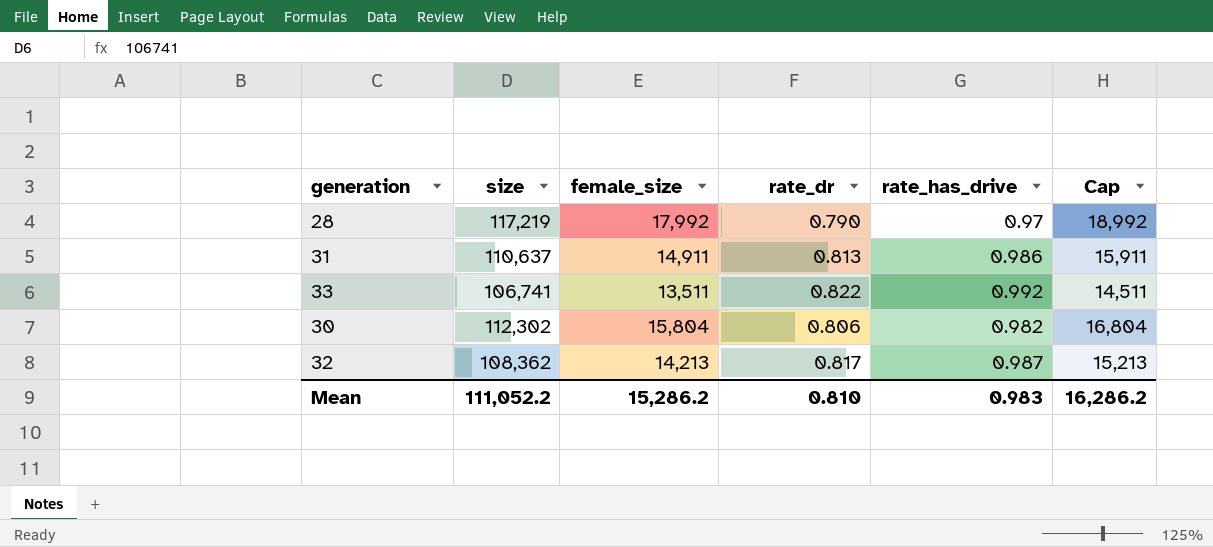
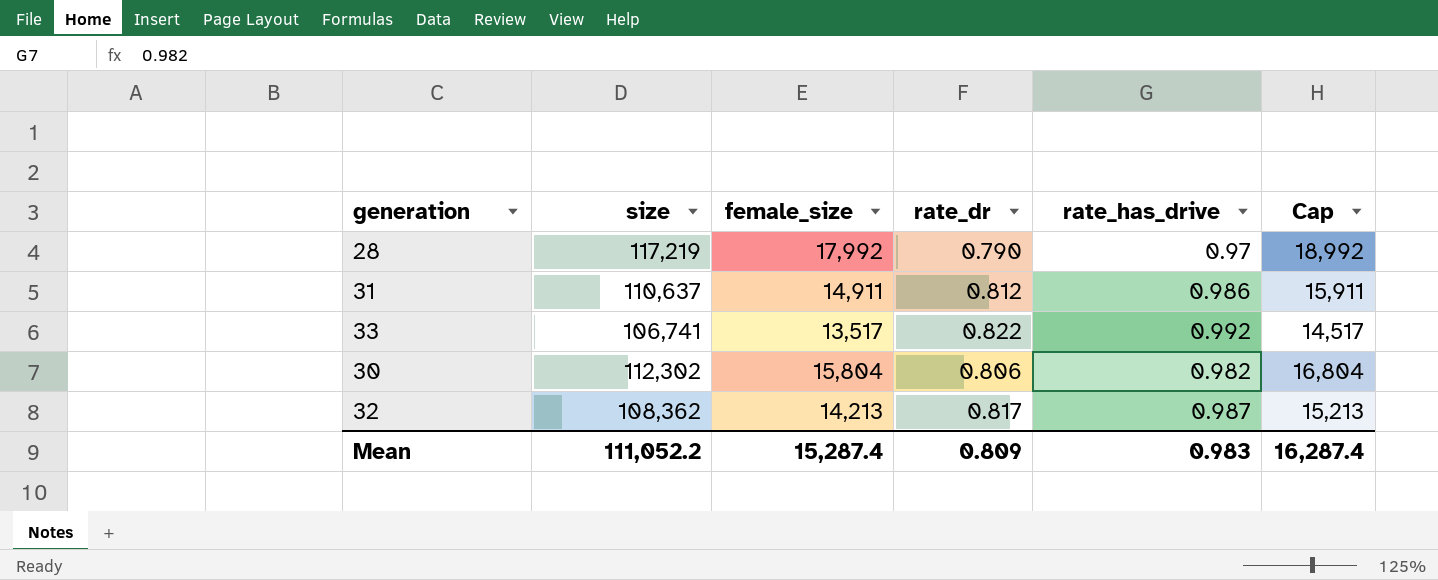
31 | rate_dr: 0.813 -> 0.812
33 | female_size: 13,511 -> 13,517
33 | Cap: 14,511 -> 14,517
Mean | female_size: 15,286.2 -> 15,287.4
Mean | rate_dr: 0.810 -> 0.809
Mean | Cap: 16,286.2 -> 16,287.4

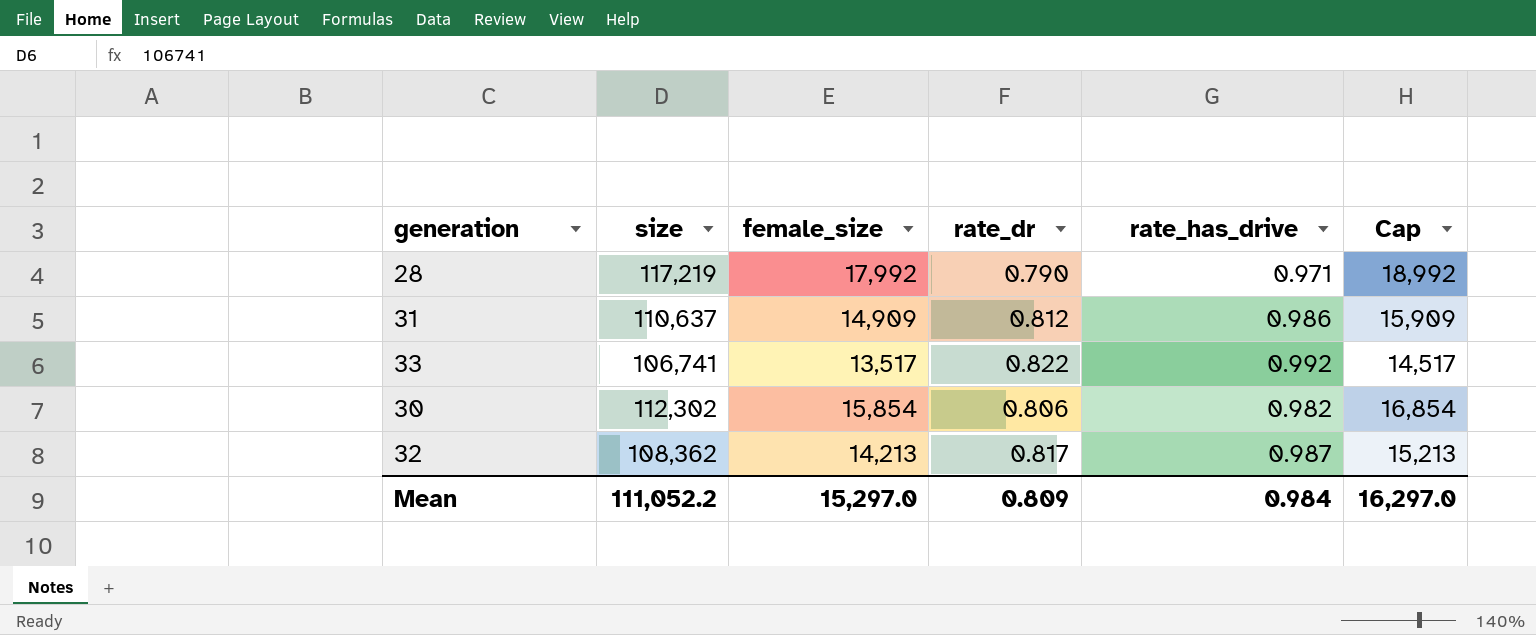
28 | rate_has_drive: 0.97 -> 0.971
31 | female_size: 14,911 -> 14,909
31 | Cap: 15,911 -> 15,909
30 | female_size: 15,804 -> 15,854
30 | Cap: 16,804 -> 16,854
Mean | female_size: 15,287.4 -> 15,297.0
Mean | rate_has_drive: 0.983 -> 0.984
Mean | Cap: 16,287.4 -> 16,297.0

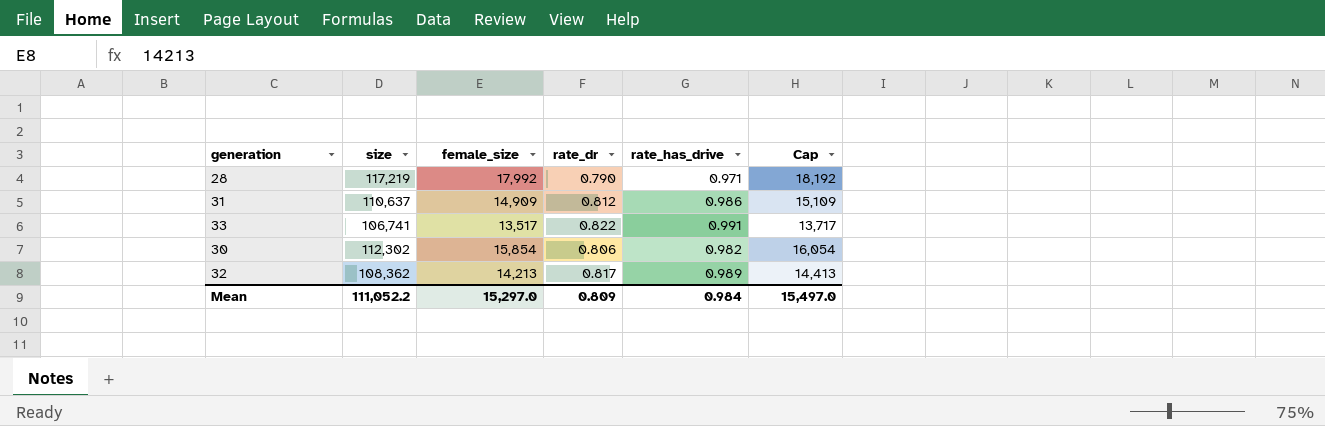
column Cap | formula: [female_size] + 1000 -> [female_size] + 200
33 | rate_has_drive: 0.992 -> 0.991
32 | rate_has_drive: 0.987 -> 0.989
Mean | Cap: 16,297.0 -> 15,497.0

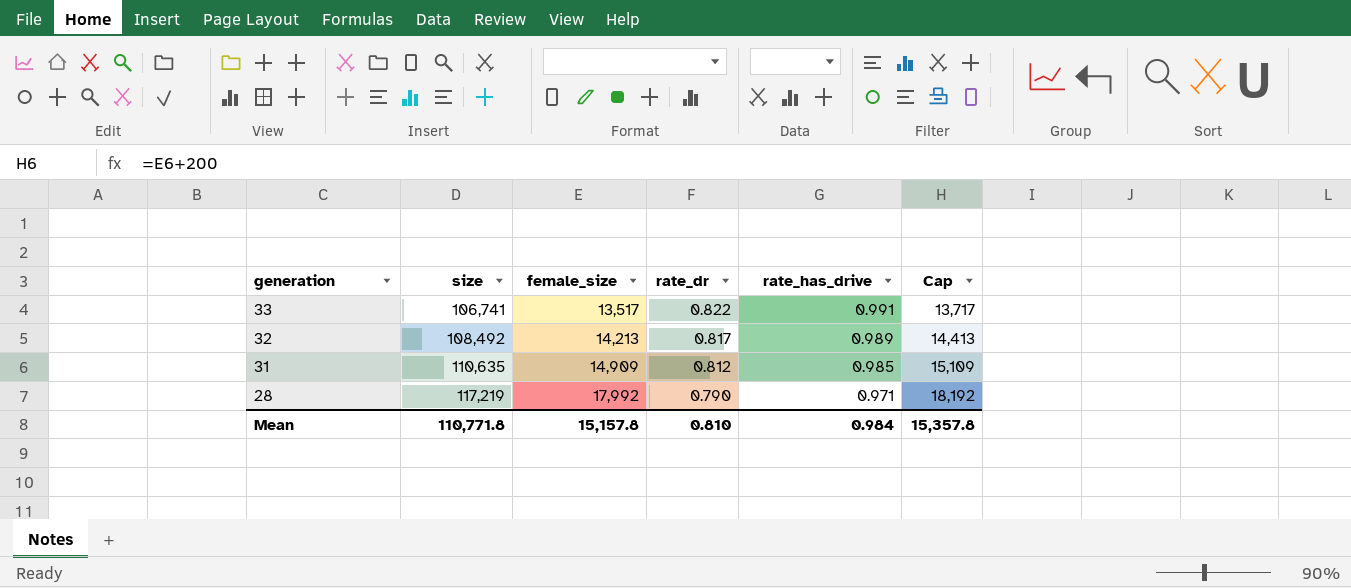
row order: none -> generation descending
row 30: 112,302 | 15,854 | 0.806 | 0.982 | 16,054 -> none
32 | size: 108,362 -> 108,492
31 | size: 110,637 -> 110,635
31 | rate_has_drive: 0.986 -> 0.985
Mean | size: 111,052.2 -> 110,771.8
Mean | female_size: 15,297.0 -> 15,157.8
Mean | rate_dr: 0.809 -> 0.810
Mean | Cap: 15,497.0 -> 15,357.8

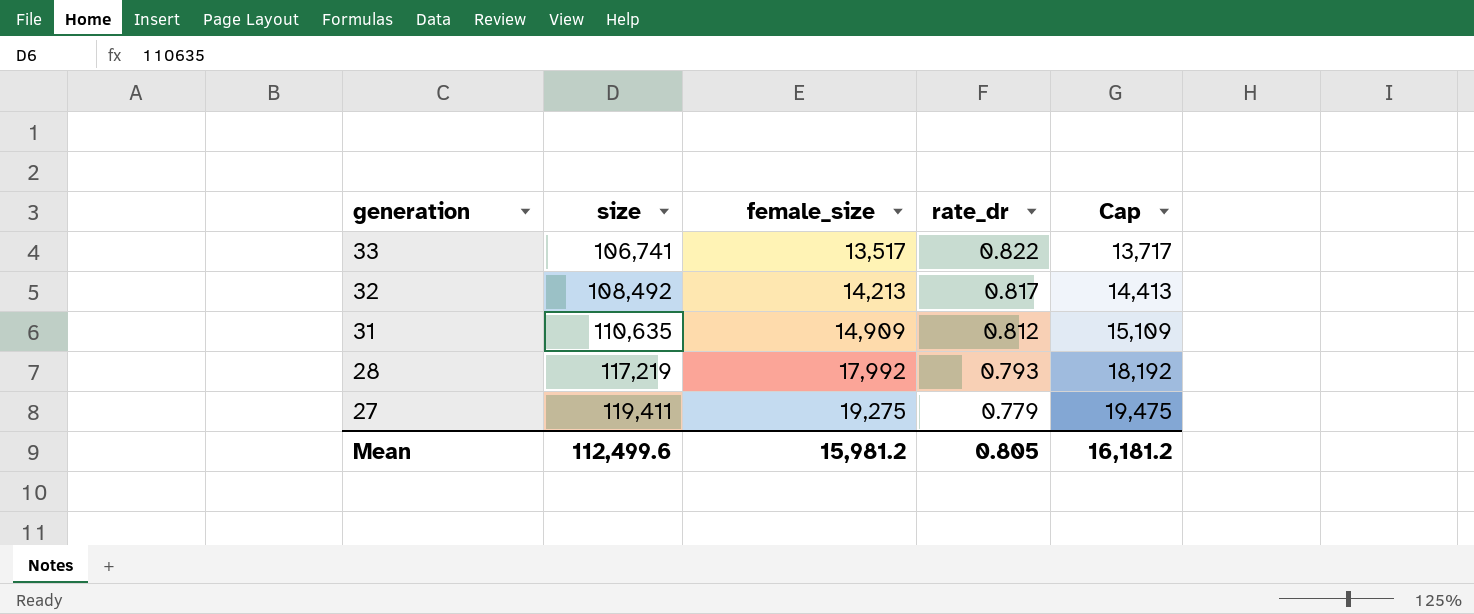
column rate_has_drive | position: 5 -> none
28 | rate_dr: 0.790 -> 0.793
row 27: none -> 119,411 | 19,275 | 0.779 | 19,475
Mean | size: 110,771.8 -> 112,499.6
Mean | female_size: 15,157.8 -> 15,981.2
Mean | rate_dr: 0.810 -> 0.805
Mean | Cap: 15,357.8 -> 16,181.2

